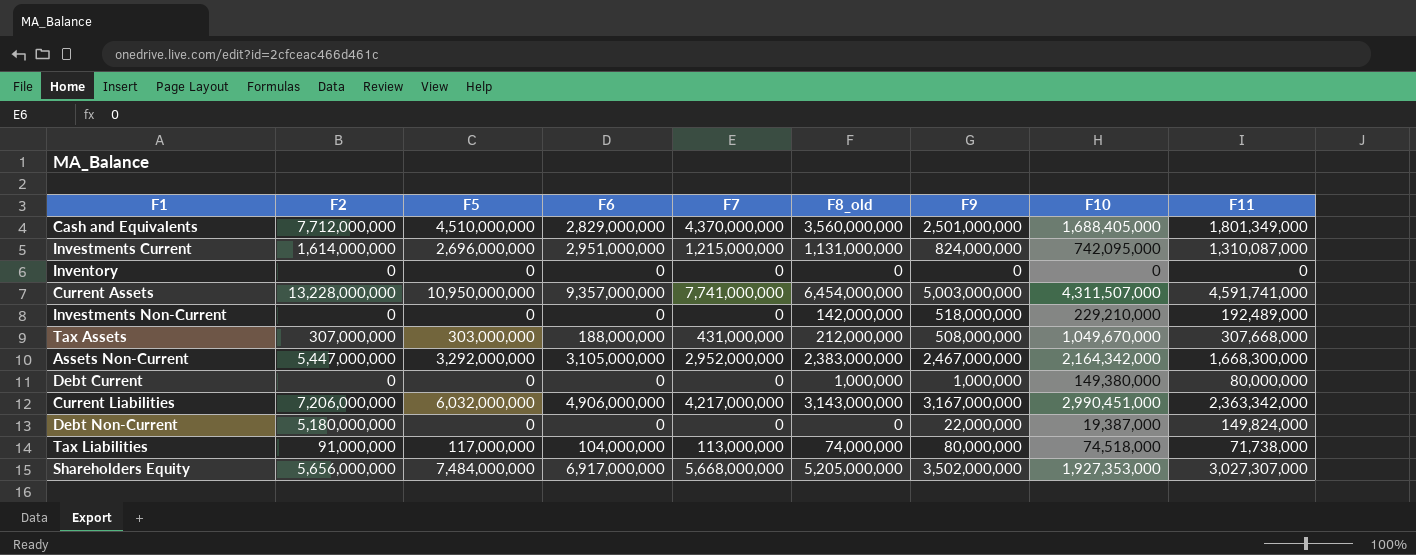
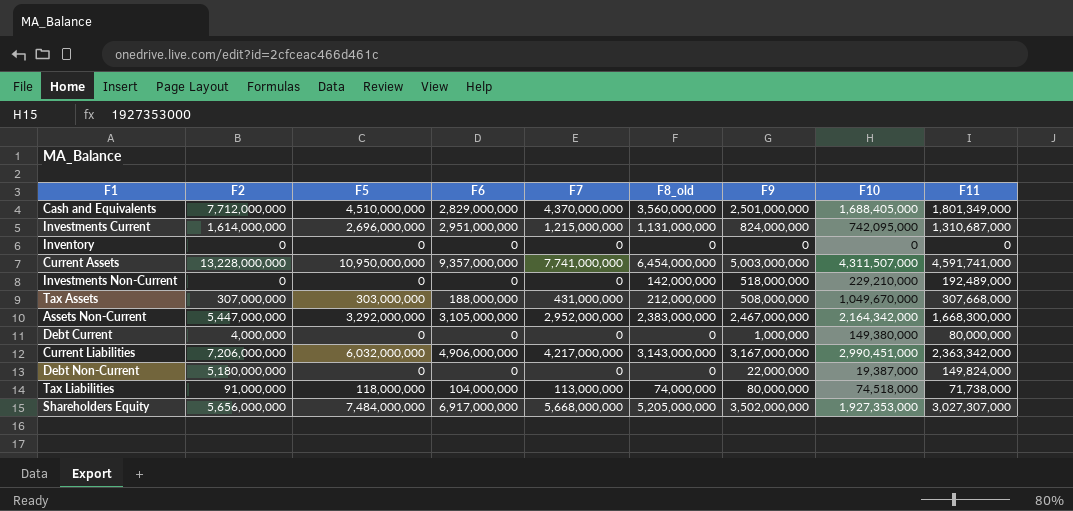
Investments Current | F11: 1,310,087,000 -> 1,310,687,000
Debt Current | F2: 0 -> 4,000,000
Debt Current | F8_old: 1,000,000 -> 0
Tax Liabilities | F5: 117,000,000 -> 118,000,000

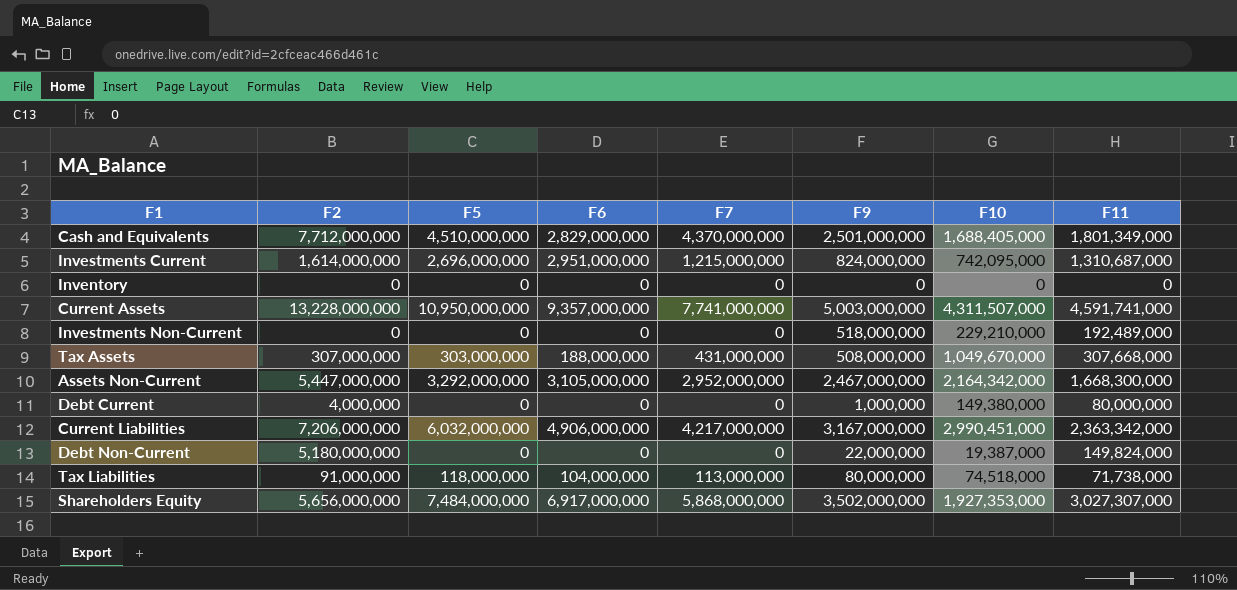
column F8_old | position: 6 -> none
Shareholders Equity | F7: 5,668,000,000 -> 5,868,000,000

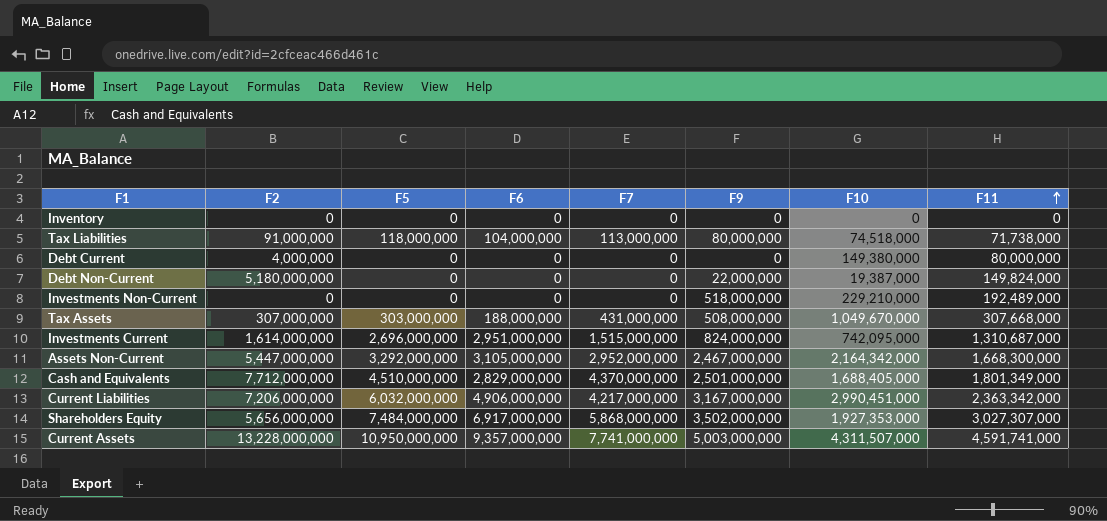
row order: none -> F11 ascending
Debt Current | F9: 1,000,000 -> 0
Investments Current | F7: 1,215,000,000 -> 1,515,000,000

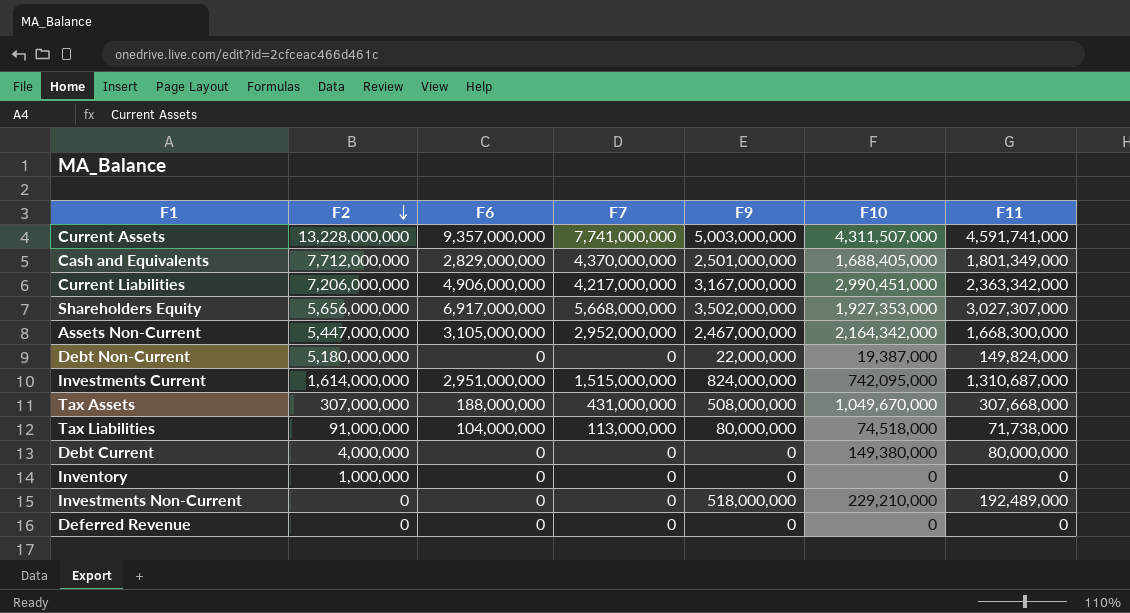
row order: F11 ascending -> F2 descending
column F5 | position: 3 -> none
Shareholders Equity | F7: 5,868,000,000 -> 5,668,000,000
Inventory | F2: 0 -> 1,000,000
row Deferred Revenue: none -> 0 | 0 | 0 | 0 | 0 | 0

